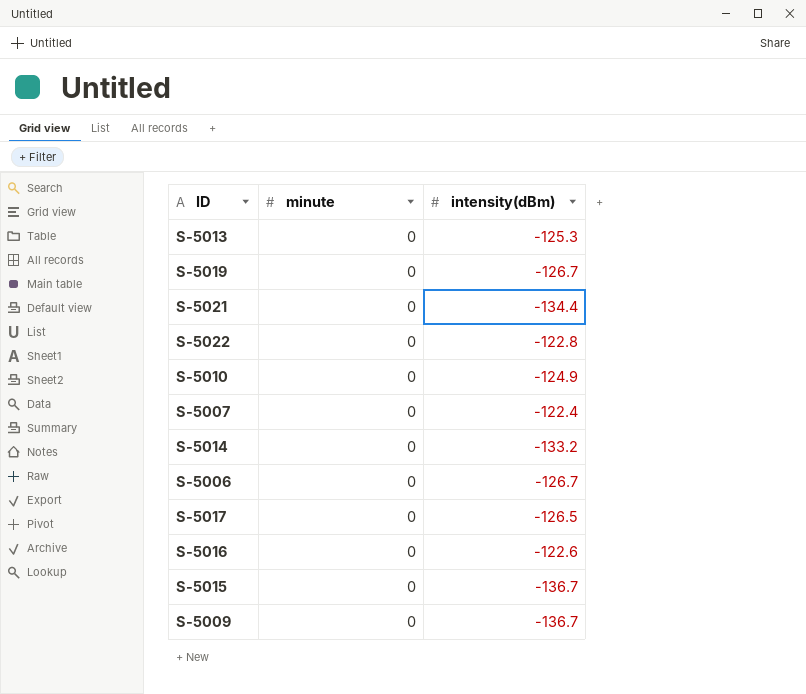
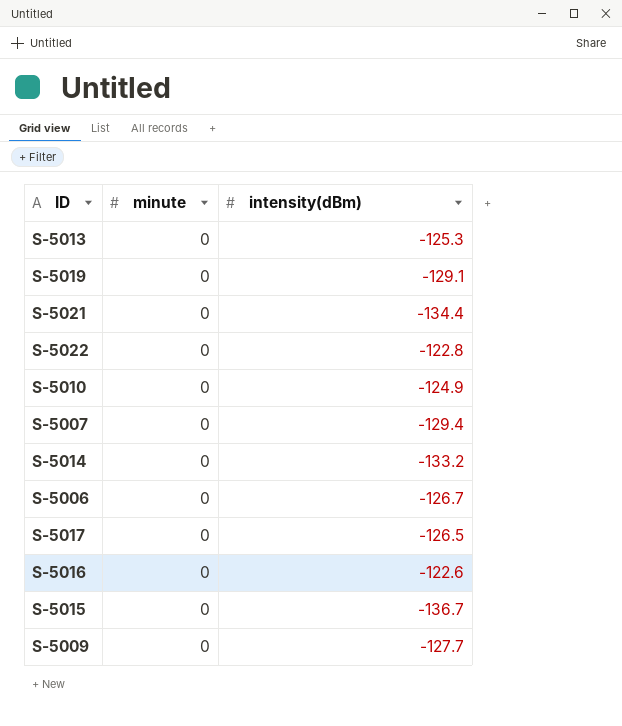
S-5019 | intensity(dBm): -126.7 -> -129.1
S-5007 | intensity(dBm): -122.4 -> -129.4
S-5009 | intensity(dBm): -136.7 -> -127.7

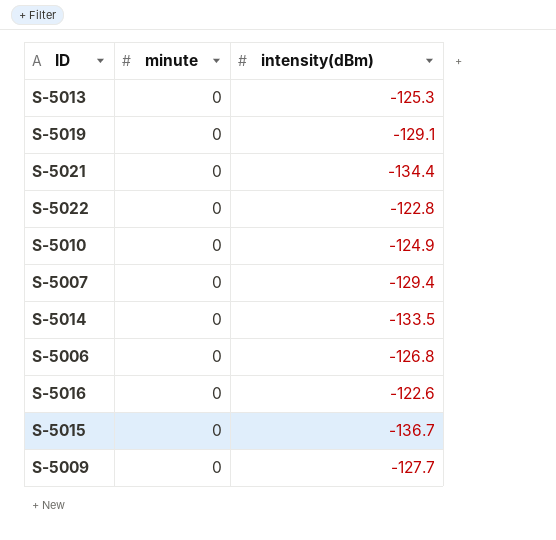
row S-5017: 0 | -126.5 -> none
S-5014 | intensity(dBm): -133.2 -> -133.5
S-5006 | intensity(dBm): -126.7 -> -126.8

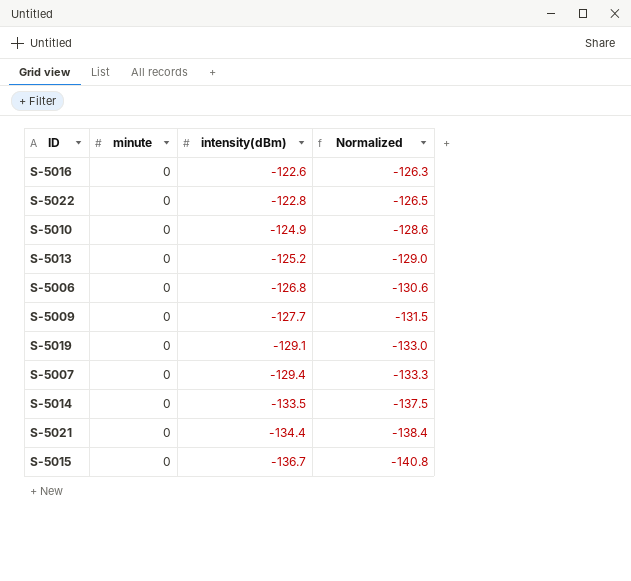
row order: none -> intensity(dBm) descending
column Normalized | formula: none -> [intensity(dBm)] * 1.03
S-5013 | intensity(dBm): -125.3 -> -125.2

